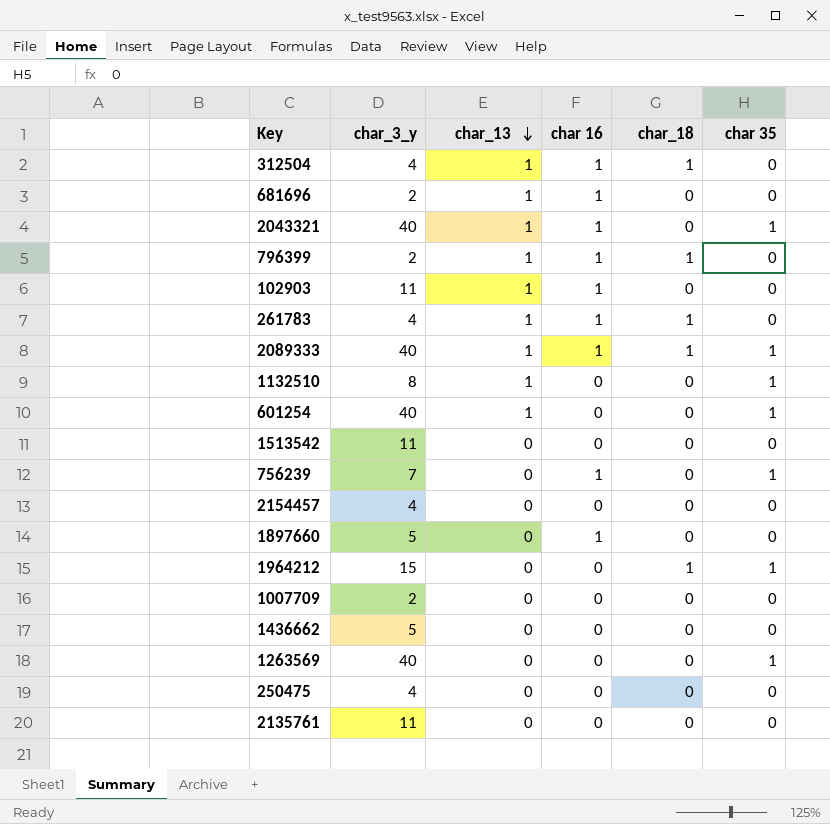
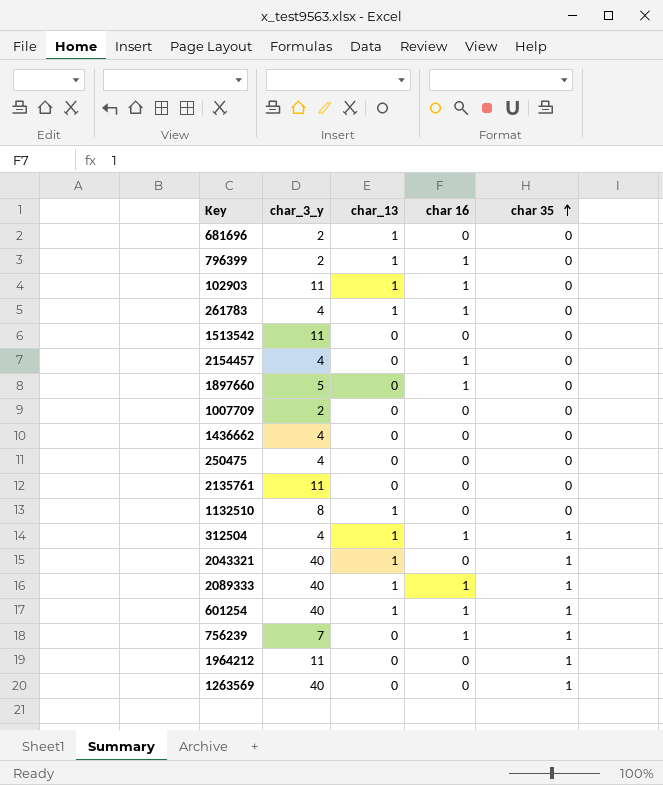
row order: char_13 descending -> char 35 ascending
column char_18 | position: 5 -> none
681696 | char 16: 1 -> 0
2154457 | char 16: 0 -> 1
1436662 | char_3_y: 5 -> 4
1132510 | char 35: 1 -> 0
312504 | char 35: 0 -> 1
2043321 | char 16: 1 -> 0
601254 | char 16: 0 -> 1
1964212 | char_3_y: 15 -> 11

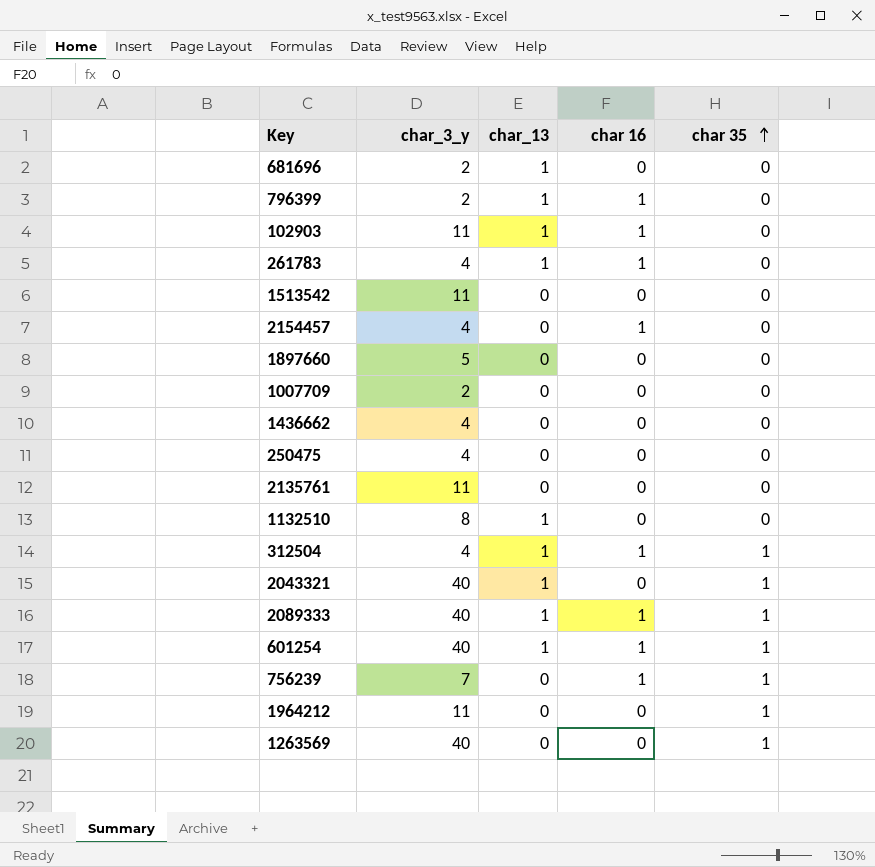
1897660 | char 16: 1 -> 0

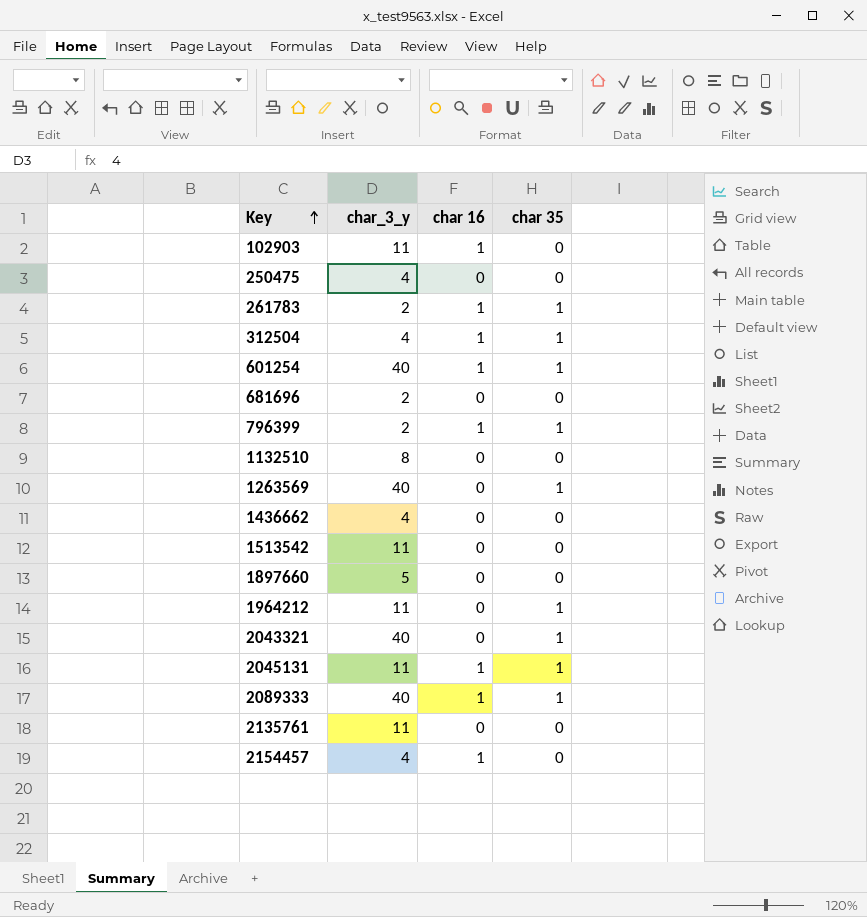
row order: char 35 ascending -> Key ascending
column char_13 | position: 3 -> none
row 1007709: 2 | 0 | 0 | 0 -> none
row 756239: 7 | 0 | 1 | 1 -> none
261783 | char_3_y: 4 -> 2
261783 | char 35: 0 -> 1
796399 | char 35: 0 -> 1
row 2045131: none -> 11 | 1 | 1

